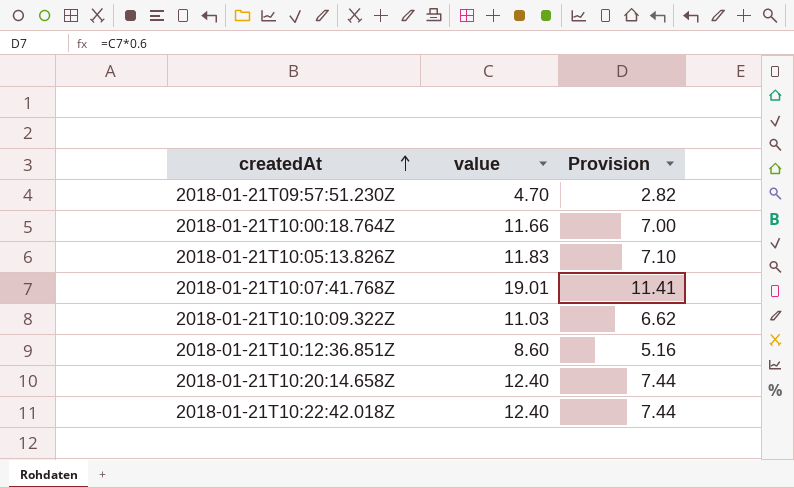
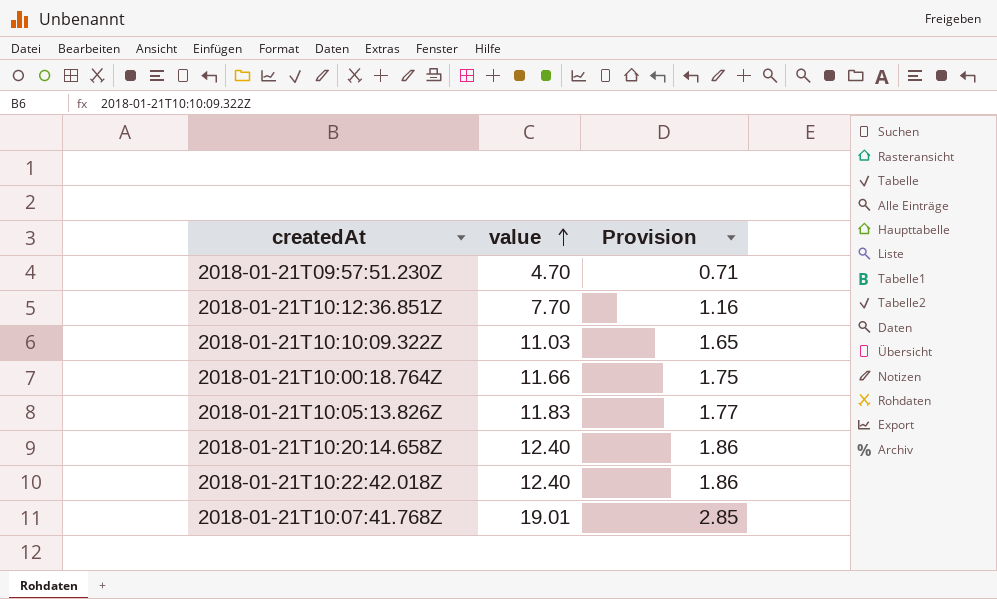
row order: createdAt ascending -> value ascending
column Provision | formula: [value] * 0.6 -> [value] * 0.15
2018-01-21T10:12:36.851Z | value: 8.60 -> 7.70

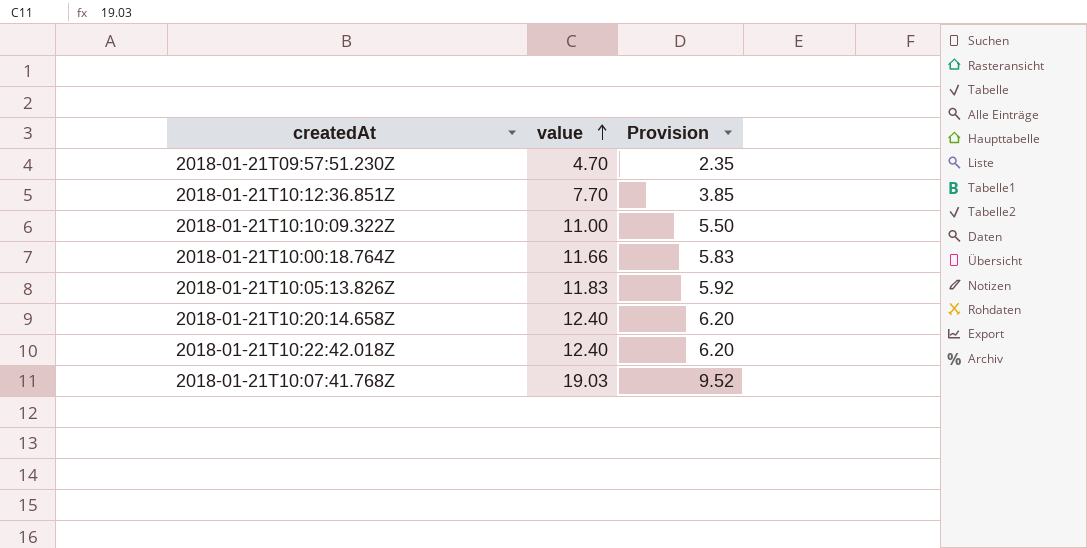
column Provision | formula: [value] * 0.15 -> [value] * 0.5
2018-01-21T10:10:09.322Z | value: 11.03 -> 11.00
2018-01-21T10:07:41.768Z | value: 19.01 -> 19.03

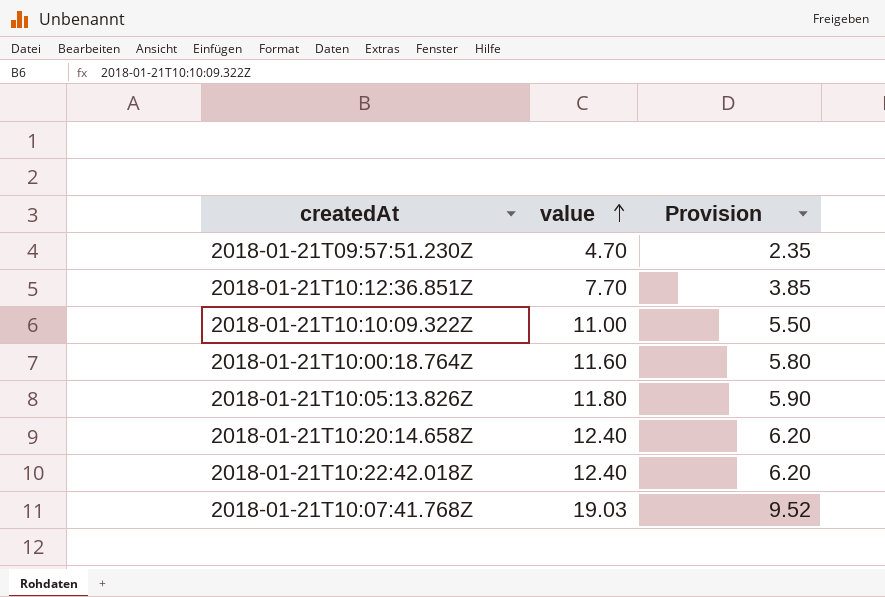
2018-01-21T10:00:18.764Z | value: 11.66 -> 11.60
2018-01-21T10:00:18.764Z | Provision: 5.83 -> 5.80
2018-01-21T10:05:13.826Z | value: 11.83 -> 11.80
2018-01-21T10:05:13.826Z | Provision: 5.92 -> 5.90

